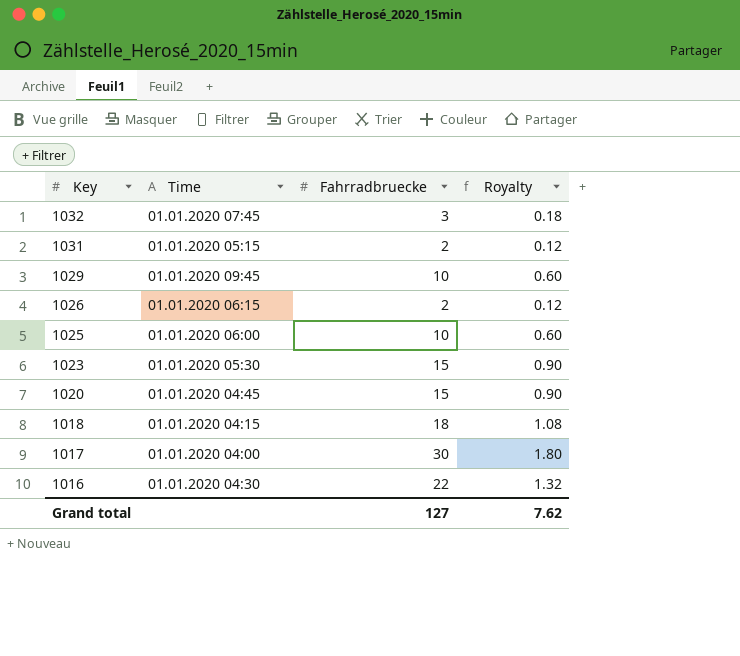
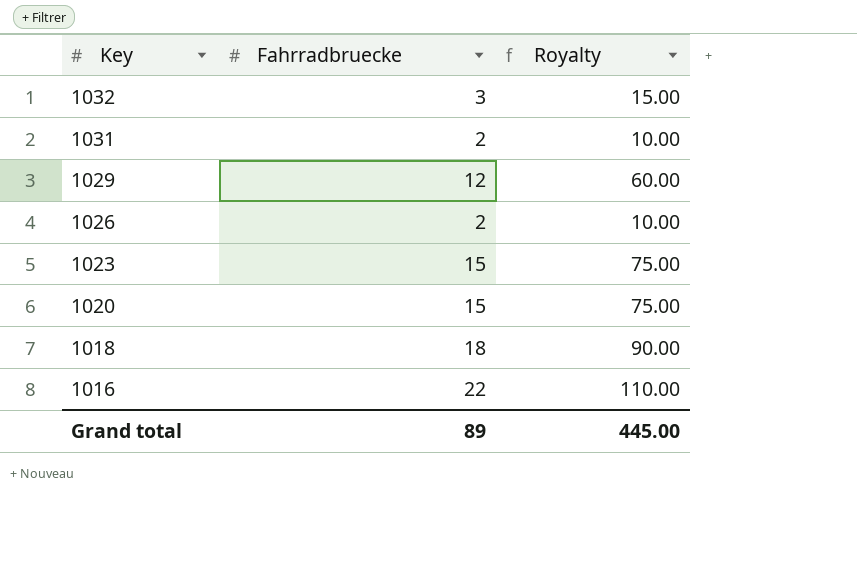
column Time | position: 2 -> none
column Royalty | formula: [Fahrradbruecke] * 0.06 -> [Fahrradbruecke] * 5
row 1025: 01.01.2020 06:00 | 10 | 0.60 -> none
row 1017: 01.01.2020 04:00 | 30 | 1.80 -> none
1029 | Fahrradbruecke: 10 -> 12
Grand total | Fahrradbruecke: 127 -> 89
Grand total | Royalty: 7.62 -> 445.00

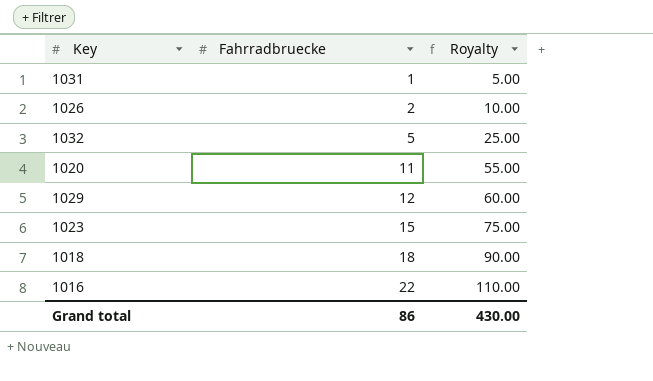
row order: Key descending -> Fahrradbruecke ascending
1031 | Fahrradbruecke: 2 -> 1
1031 | Royalty: 10.00 -> 5.00
1032 | Fahrradbruecke: 3 -> 5
1032 | Royalty: 15.00 -> 25.00
1020 | Fahrradbruecke: 15 -> 11
1020 | Royalty: 75.00 -> 55.00
Grand total | Fahrradbruecke: 89 -> 86
Grand total | Royalty: 445.00 -> 430.00

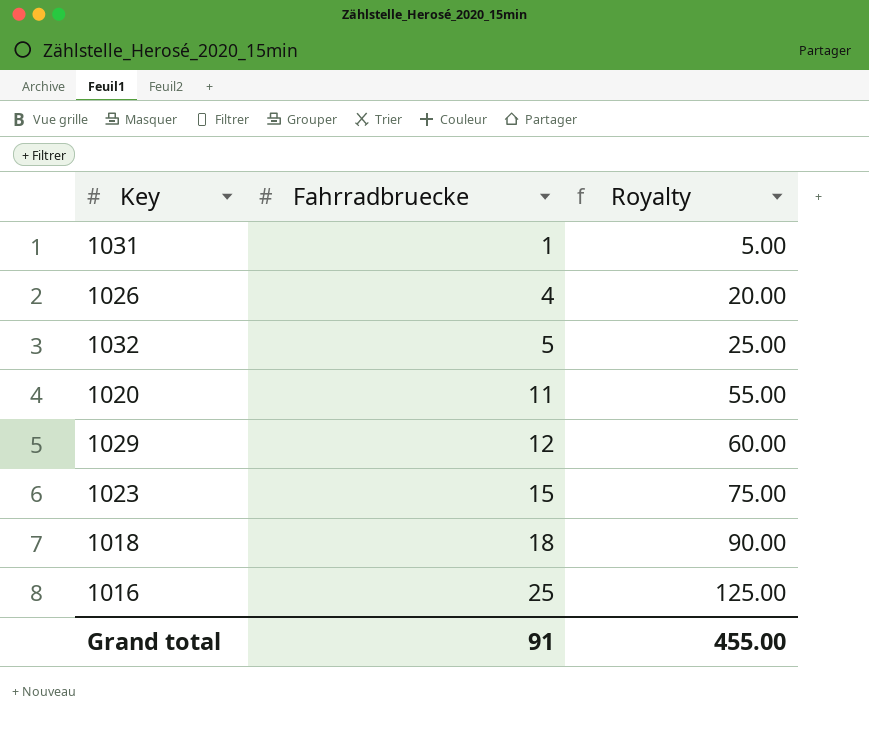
1026 | Fahrradbruecke: 2 -> 4
1026 | Royalty: 10.00 -> 20.00
1016 | Fahrradbruecke: 22 -> 25
1016 | Royalty: 110.00 -> 125.00
Grand total | Fahrradbruecke: 86 -> 91
Grand total | Royalty: 430.00 -> 455.00

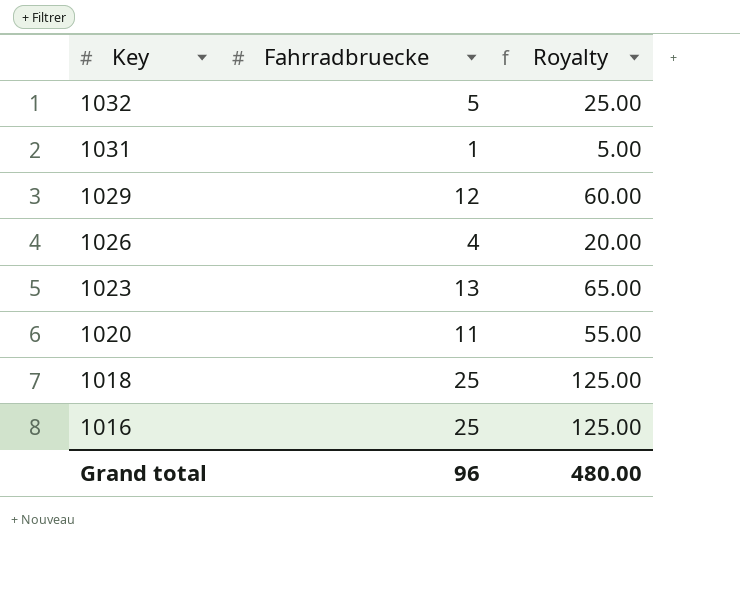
row order: Fahrradbruecke ascending -> Key descending
1023 | Fahrradbruecke: 15 -> 13
1023 | Royalty: 75.00 -> 65.00
1018 | Fahrradbruecke: 18 -> 25
1018 | Royalty: 90.00 -> 125.00
Grand total | Fahrradbruecke: 91 -> 96
Grand total | Royalty: 455.00 -> 480.00

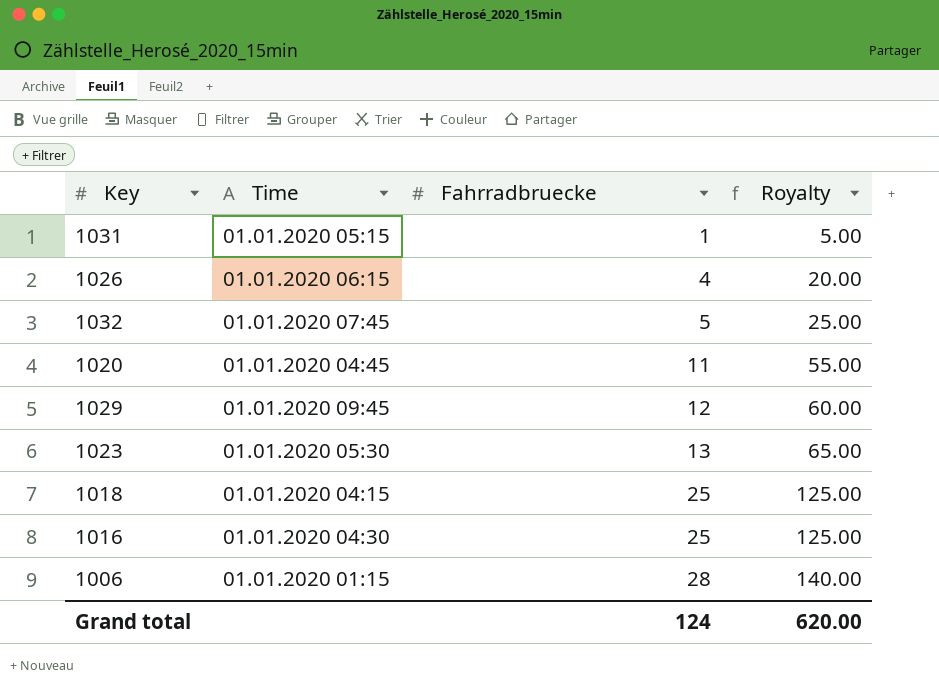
row order: Key descending -> Fahrradbruecke ascending
column Time | position: none -> 2
row 1006: none -> 01.01.2020 01:15 | 28 | 140.00
Grand total | Fahrradbruecke: 96 -> 124
Grand total | Royalty: 480.00 -> 620.00

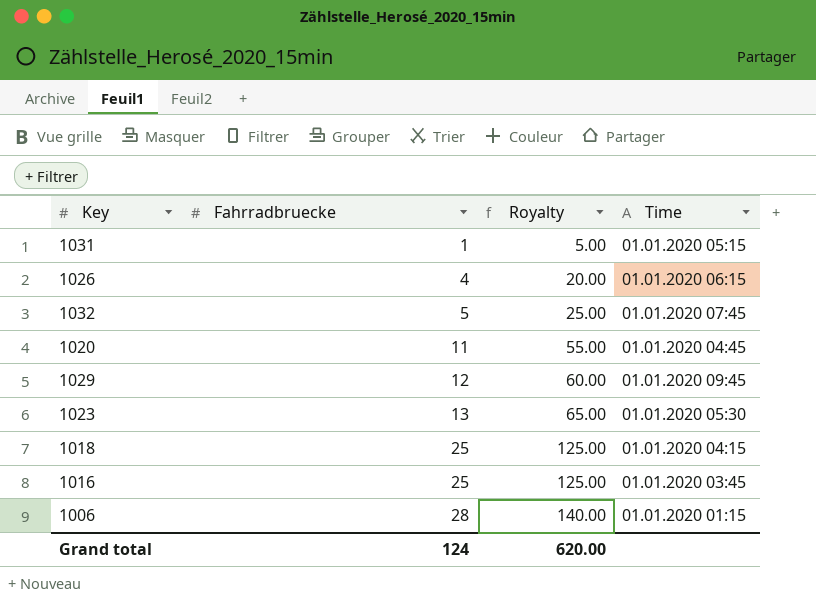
column Time | position: 2 -> 4
1016 | Time: 01.01.2020 04:30 -> 01.01.2020 03:45

